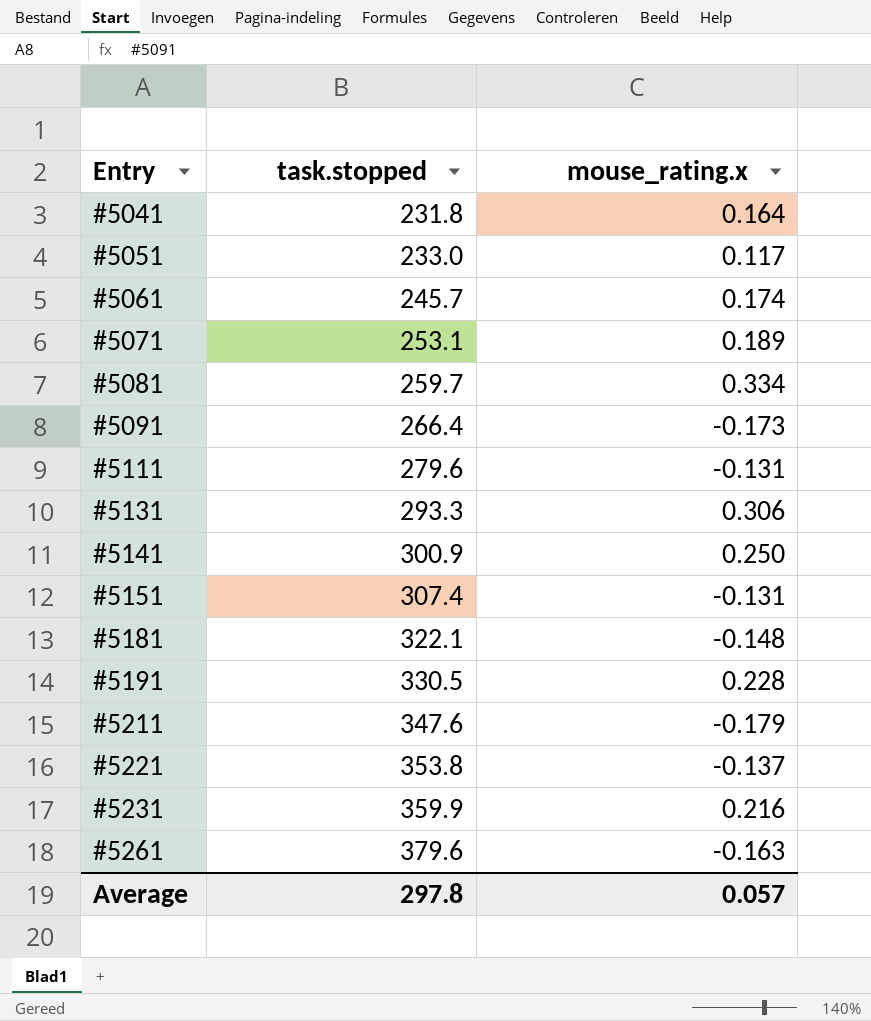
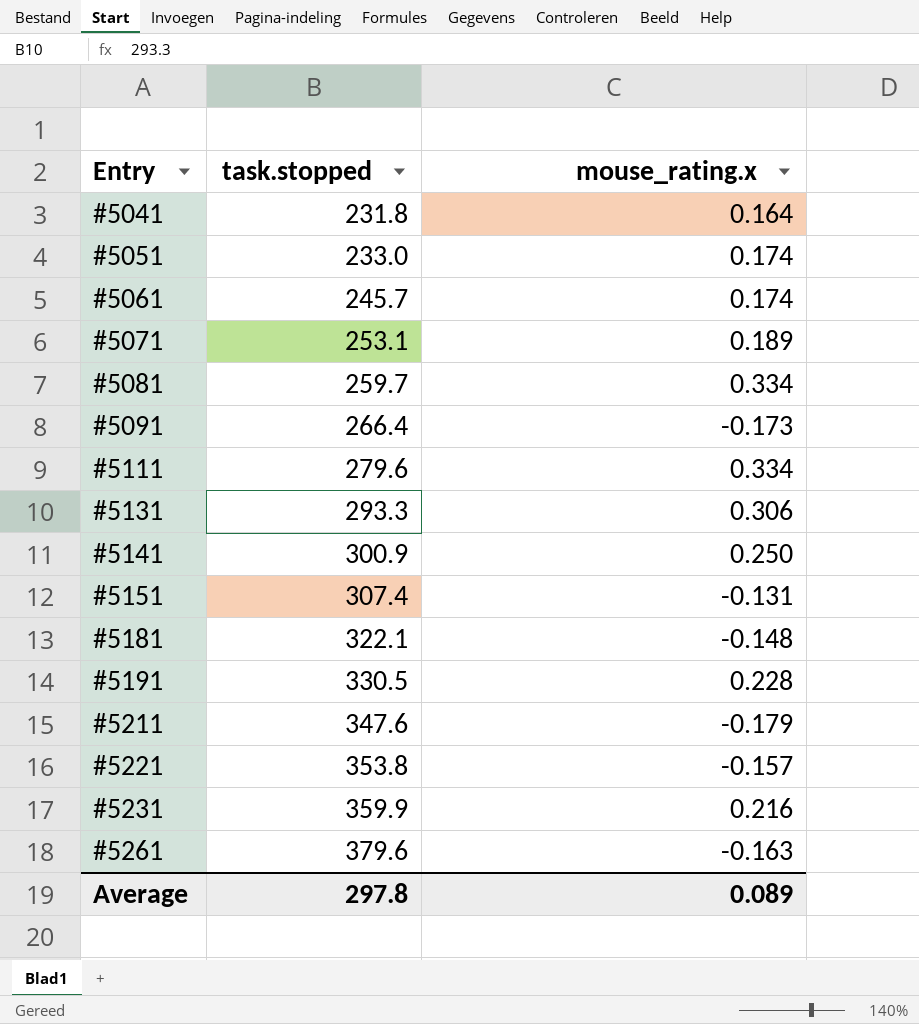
#5051 | mouse_rating.x: 0.117 -> 0.174
#5111 | mouse_rating.x: -0.131 -> 0.334
#5221 | mouse_rating.x: -0.137 -> -0.157
Average | mouse_rating.x: 0.057 -> 0.089

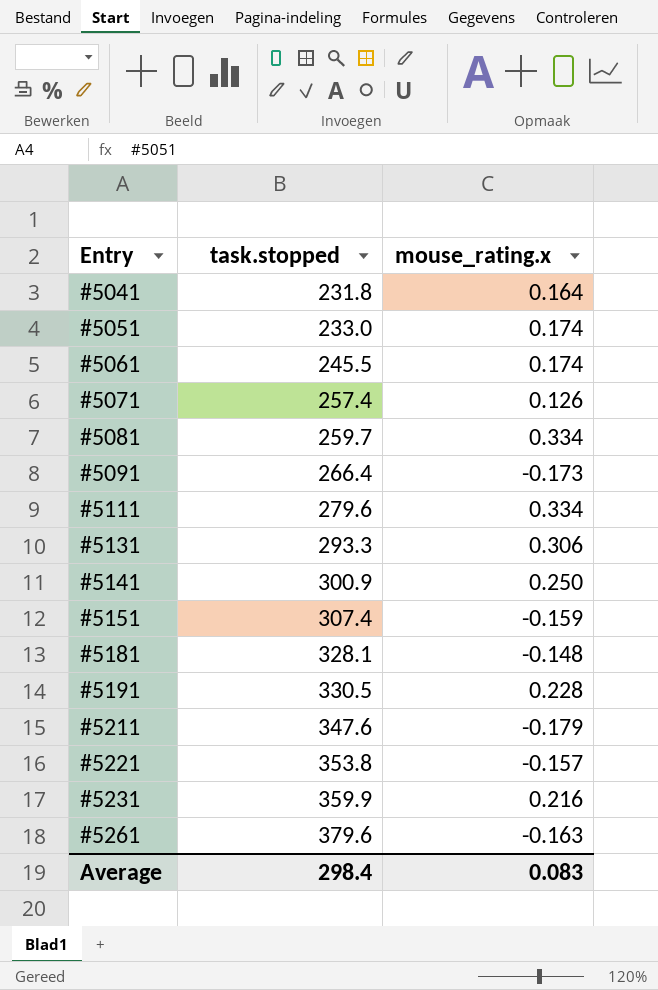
#5061 | task.stopped: 245.7 -> 245.5
#5071 | task.stopped: 253.1 -> 257.4
#5071 | mouse_rating.x: 0.189 -> 0.126
#5151 | mouse_rating.x: -0.131 -> -0.159
#5181 | task.stopped: 322.1 -> 328.1
Average | task.stopped: 297.8 -> 298.4
Average | mouse_rating.x: 0.089 -> 0.083

